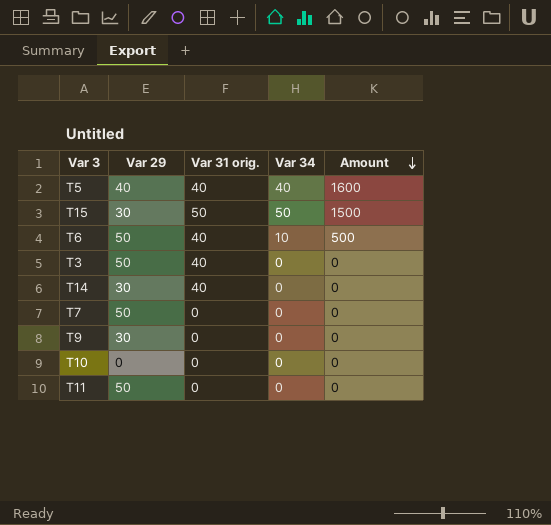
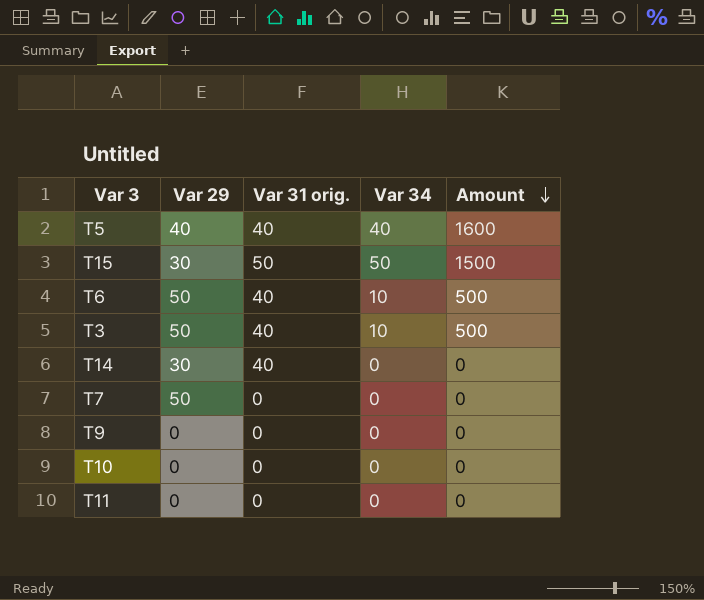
T3 | Var 34: 0 -> 10
T3 | Amount: 0 -> 500
T9 | Var 29: 30 -> 0
T11 | Var 29: 50 -> 0

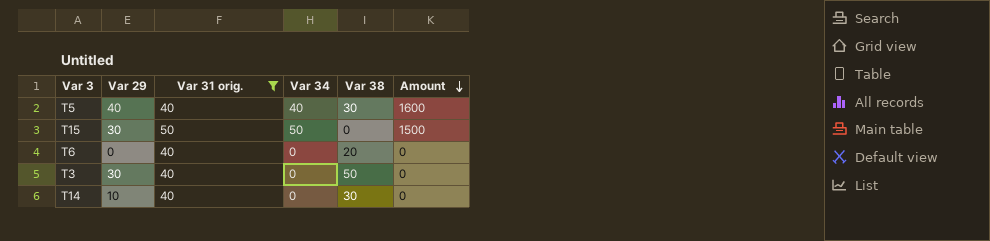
filter: none -> Var 31 orig. != 0
column Var 38 | position: none -> 5
T6 | Var 29: 50 -> 0
T6 | Var 34: 10 -> 0
T6 | Amount: 500 -> 0
T3 | Var 29: 50 -> 30
T3 | Var 34: 10 -> 0
T3 | Amount: 500 -> 0
T14 | Var 29: 30 -> 10

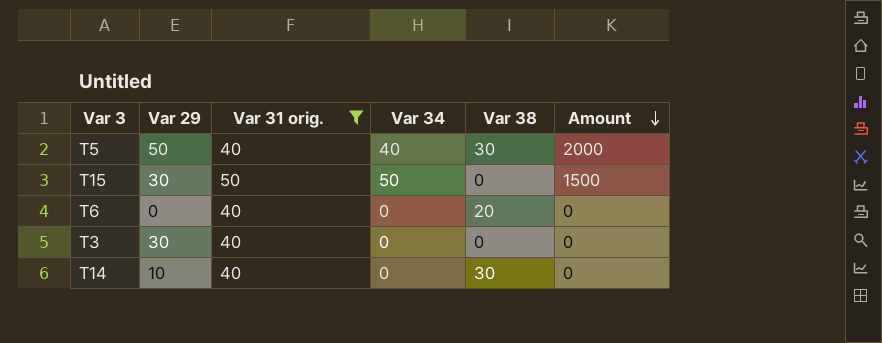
T5 | Var 29: 40 -> 50
T5 | Amount: 1600 -> 2000
T3 | Var 38: 50 -> 0

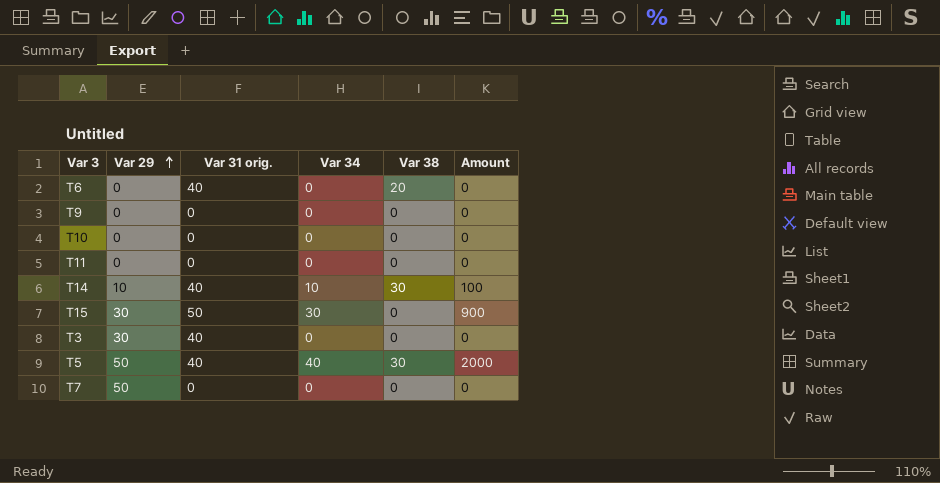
filter: Var 31 orig. != 0 -> none
row order: Amount descending -> Var 29 ascending
T14 | Var 34: 0 -> 10
T14 | Amount: 0 -> 100
T15 | Var 34: 50 -> 30
T15 | Amount: 1500 -> 900

